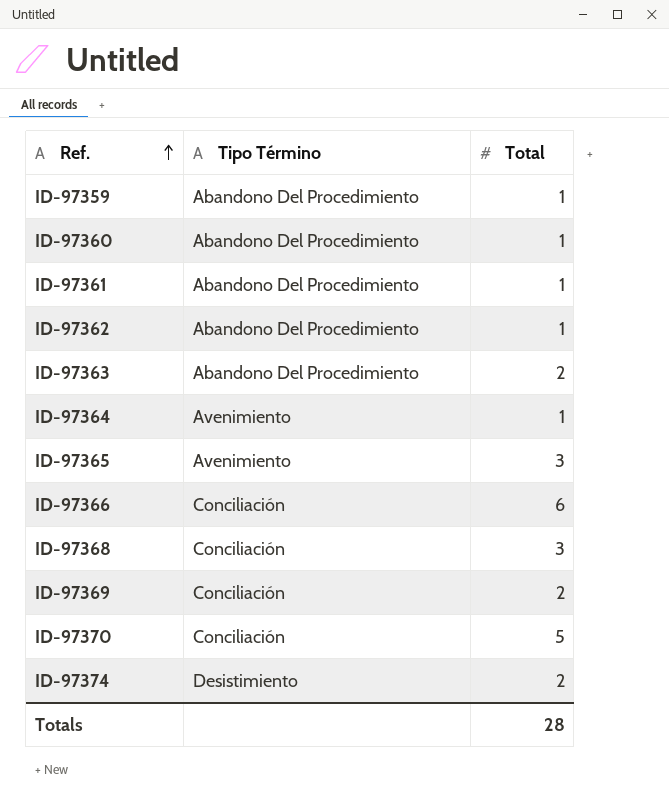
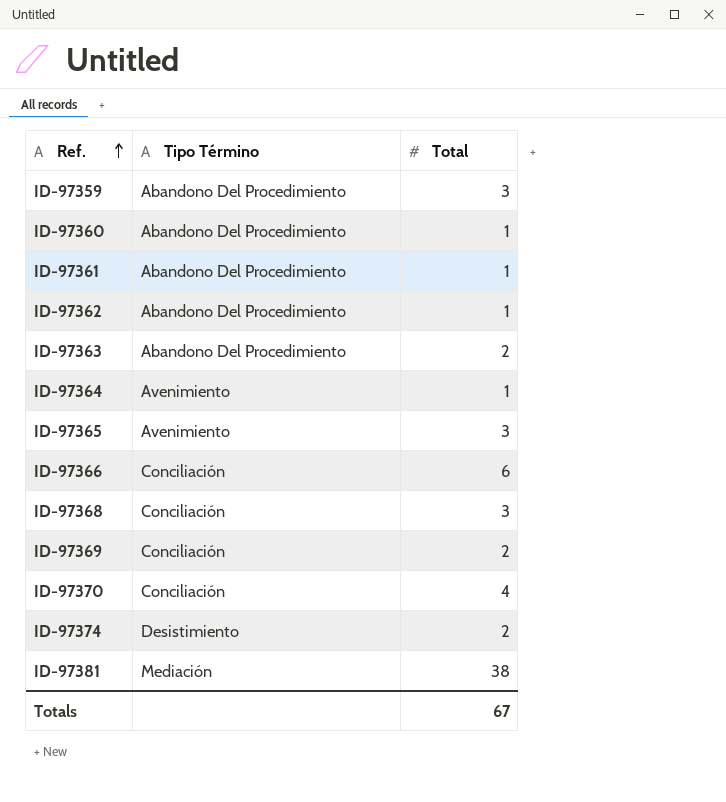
ID-97359 | Total: 1 -> 3
ID-97370 | Total: 5 -> 4
row ID-97381: none -> Mediación | 38
Totals | Total: 28 -> 67

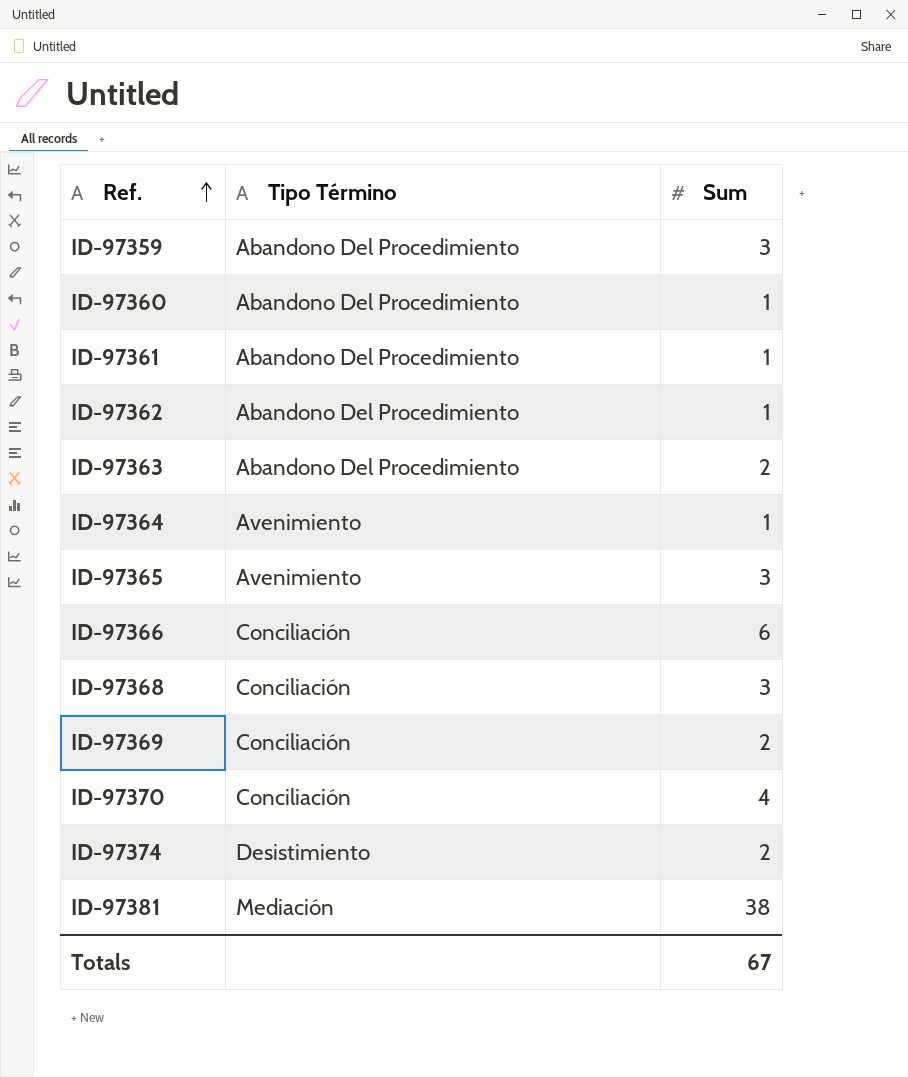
column name: Total -> Sum

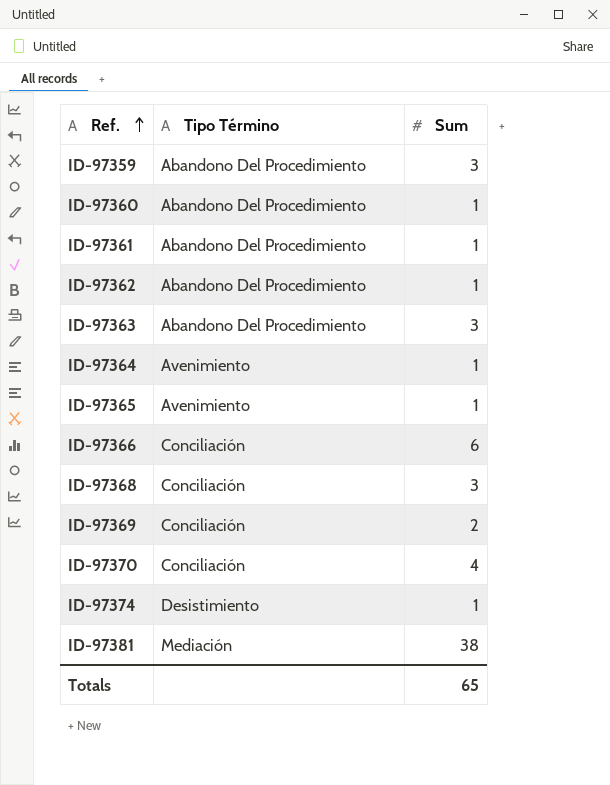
ID-97363 | Sum: 2 -> 3
ID-97365 | Sum: 3 -> 1
ID-97374 | Sum: 2 -> 1
Totals | Sum: 67 -> 65

